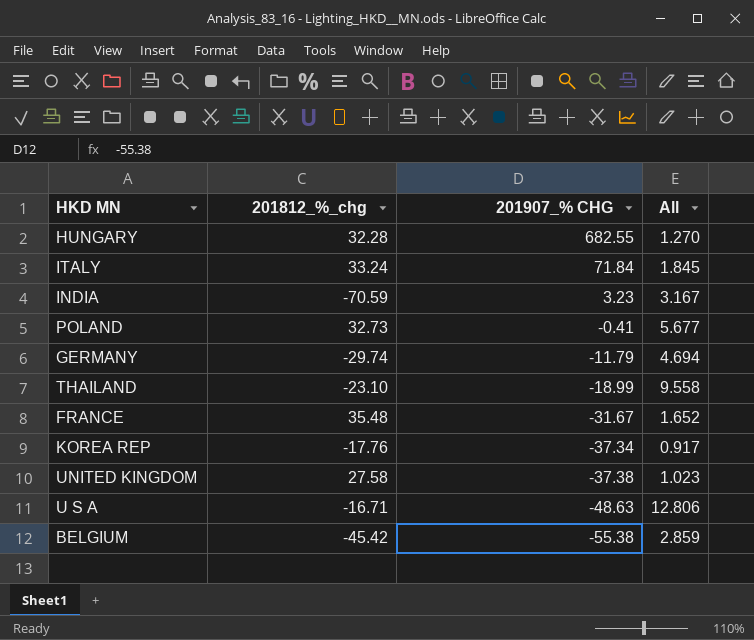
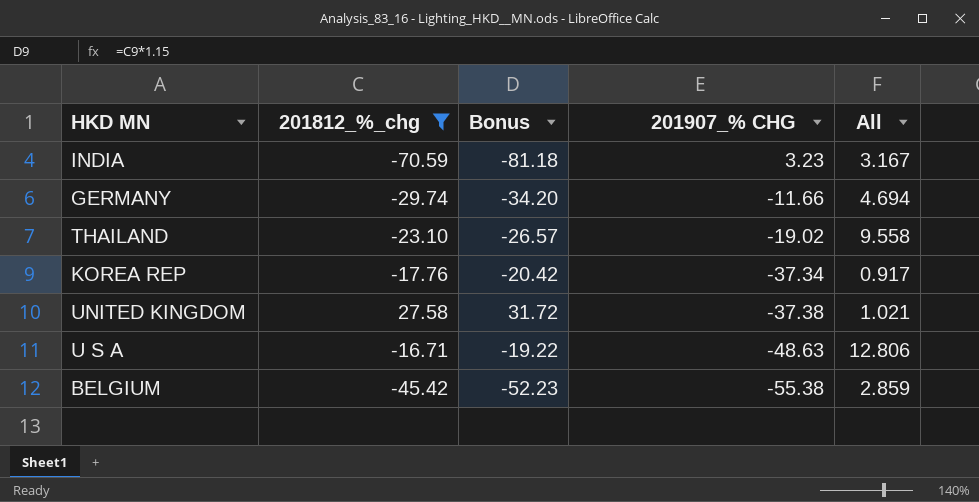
filter: none -> 201812_%_chg <= 27.58
column Bonus | formula: none -> [201812_%_chg] * 1.15
GERMANY | 201907_% CHG: -11.79 -> -11.66
THAILAND | 201907_% CHG: -18.99 -> -19.02
UNITED KINGDOM | All: 1.023 -> 1.021

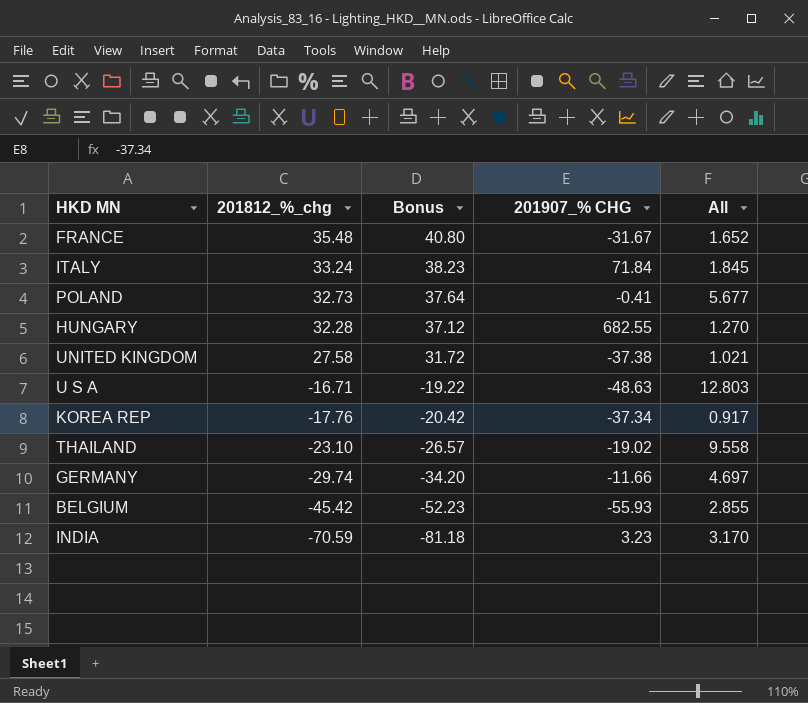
filter: 201812_%_chg <= 27.58 -> none
row order: 201907_% CHG descending -> 201812_%_chg descending
U S A | All: 12.806 -> 12.803
GERMANY | All: 4.694 -> 4.697
BELGIUM | 201907_% CHG: -55.38 -> -55.93
BELGIUM | All: 2.859 -> 2.855
INDIA | All: 3.167 -> 3.170

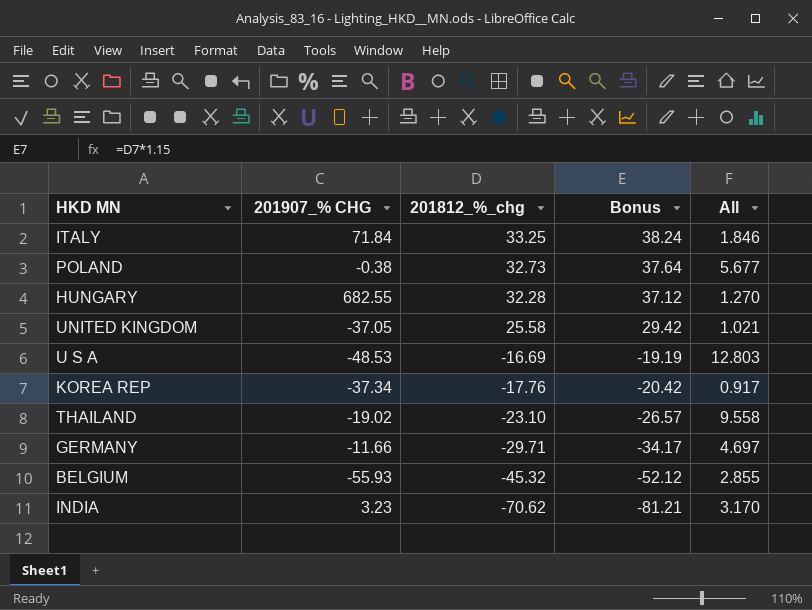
column 201907_% CHG | position: 4 -> 2
row FRANCE: 35.48 | 40.80 | -31.67 | 1.652 -> none
ITALY | 201812_%_chg: 33.24 -> 33.25
ITALY | Bonus: 38.23 -> 38.24
ITALY | All: 1.845 -> 1.846
POLAND | 201907_% CHG: -0.41 -> -0.38
UNITED KINGDOM | 201907_% CHG: -37.38 -> -37.05
UNITED KINGDOM | 201812_%_chg: 27.58 -> 25.58
UNITED KINGDOM | Bonus: 31.72 -> 29.42
U S A | 201907_% CHG: -48.63 -> -48.53
U S A | 201812_%_chg: -16.71 -> -16.69
U S A | Bonus: -19.22 -> -19.19
GERMANY | 201812_%_chg: -29.74 -> -29.71
GERMANY | Bonus: -34.20 -> -34.17
BELGIUM | 201812_%_chg: -45.42 -> -45.32
BELGIUM | Bonus: -52.23 -> -52.12
INDIA | 201812_%_chg: -70.59 -> -70.62
INDIA | Bonus: -81.18 -> -81.21

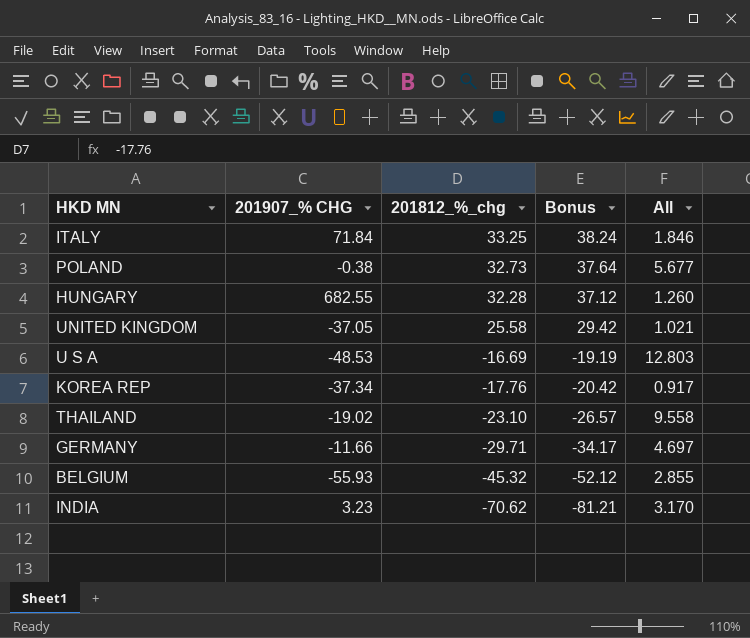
HUNGARY | All: 1.270 -> 1.260

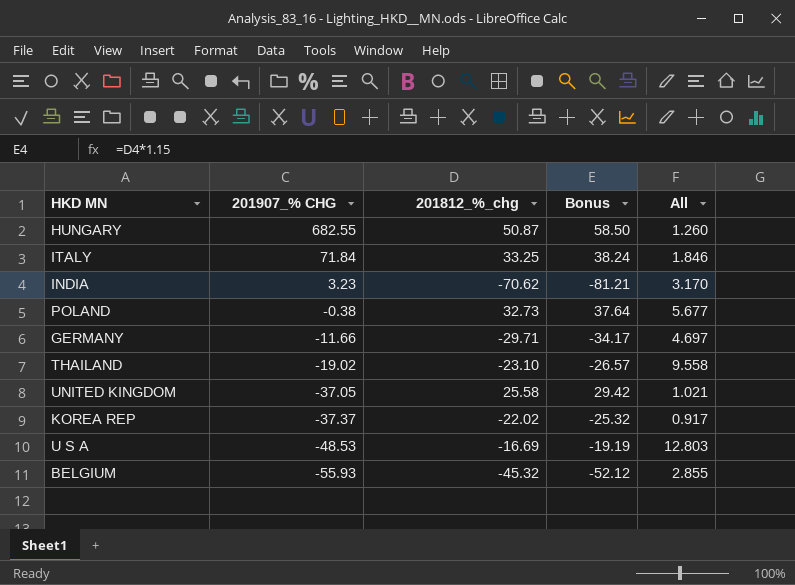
row order: 201812_%_chg descending -> 201907_% CHG descending
HUNGARY | 201812_%_chg: 32.28 -> 50.87
HUNGARY | Bonus: 37.12 -> 58.50
KOREA REP | 201907_% CHG: -37.34 -> -37.37
KOREA REP | 201812_%_chg: -17.76 -> -22.02
KOREA REP | Bonus: -20.42 -> -25.32

